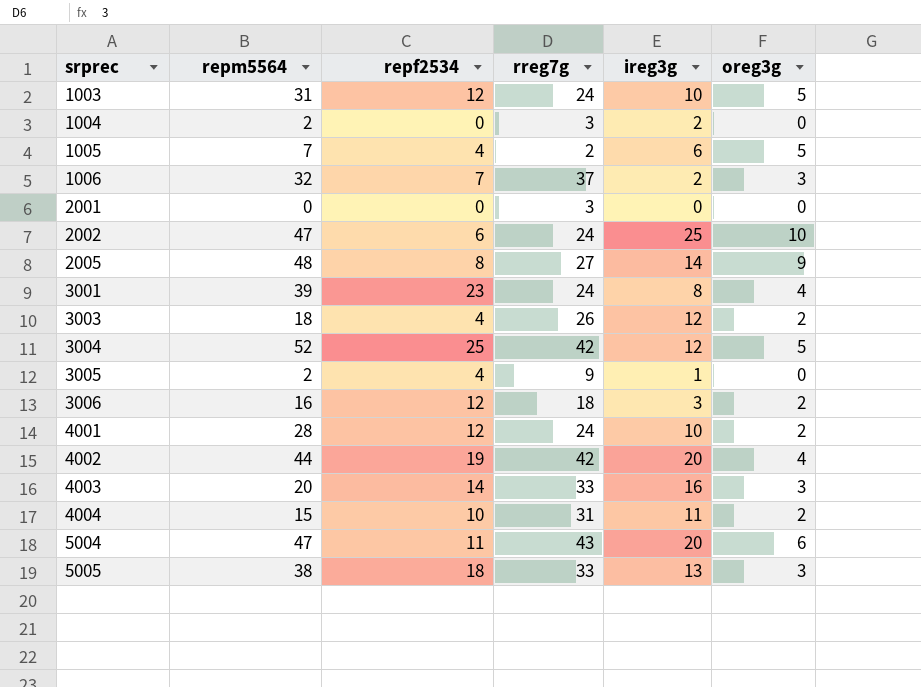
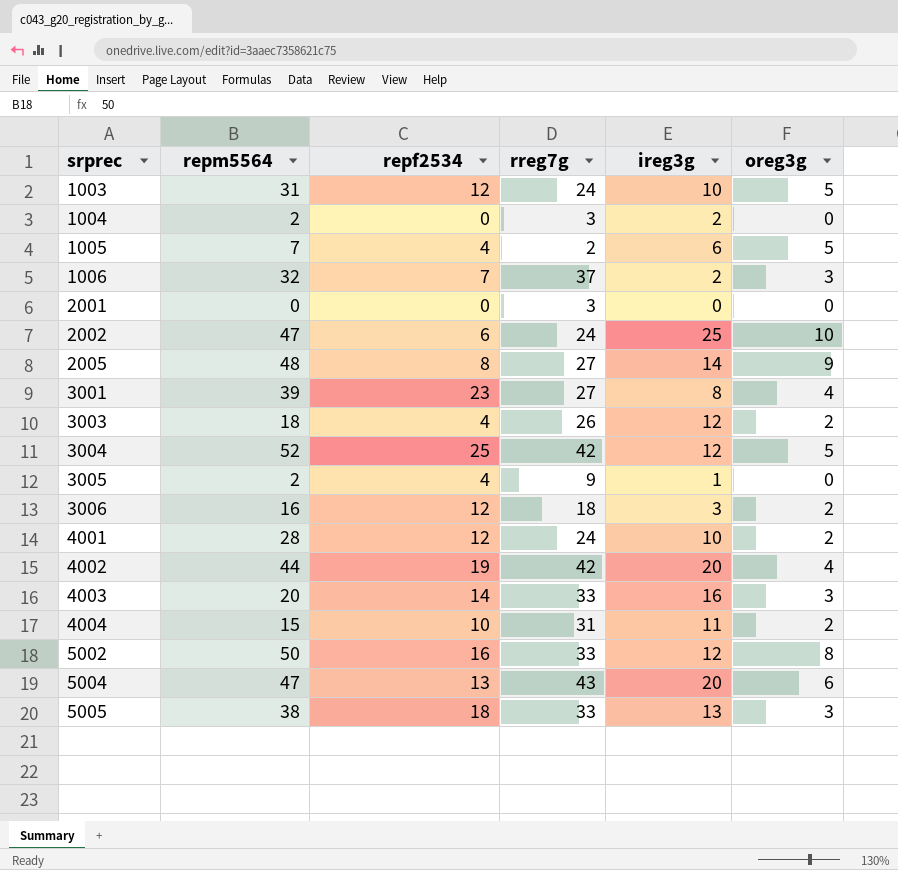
3001 | rreg7g: 24 -> 27
row 5002: none -> 50 | 16 | 33 | 12 | 8
5004 | repf2534: 11 -> 13

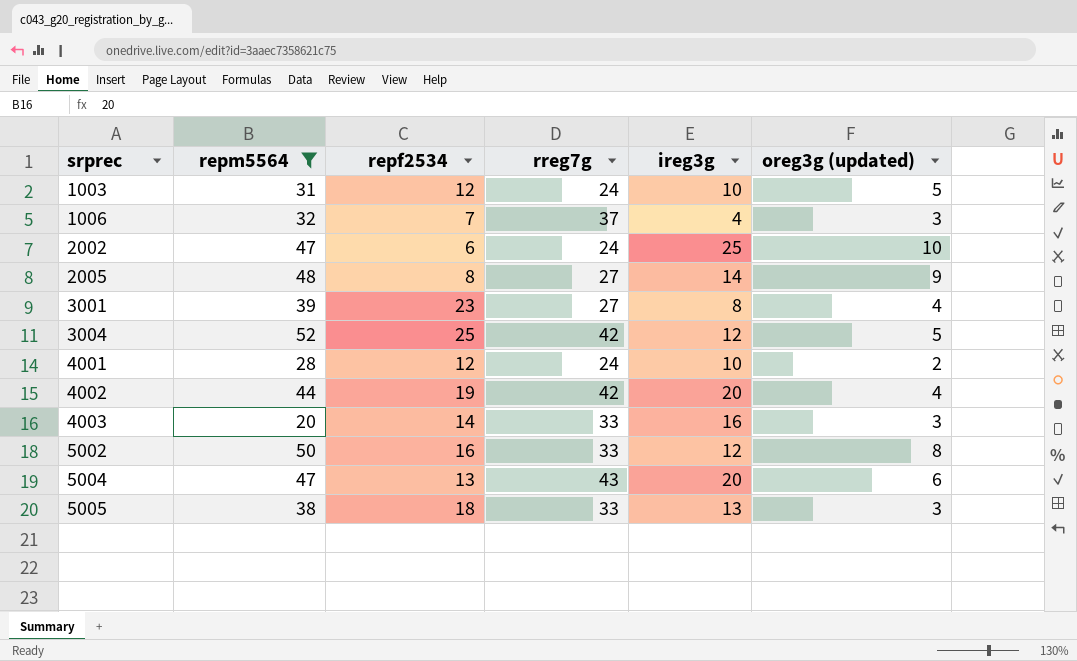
filter: none -> repm5564 >= 20
column name: oreg3g -> oreg3g (updated)
1006 | ireg3g: 2 -> 4

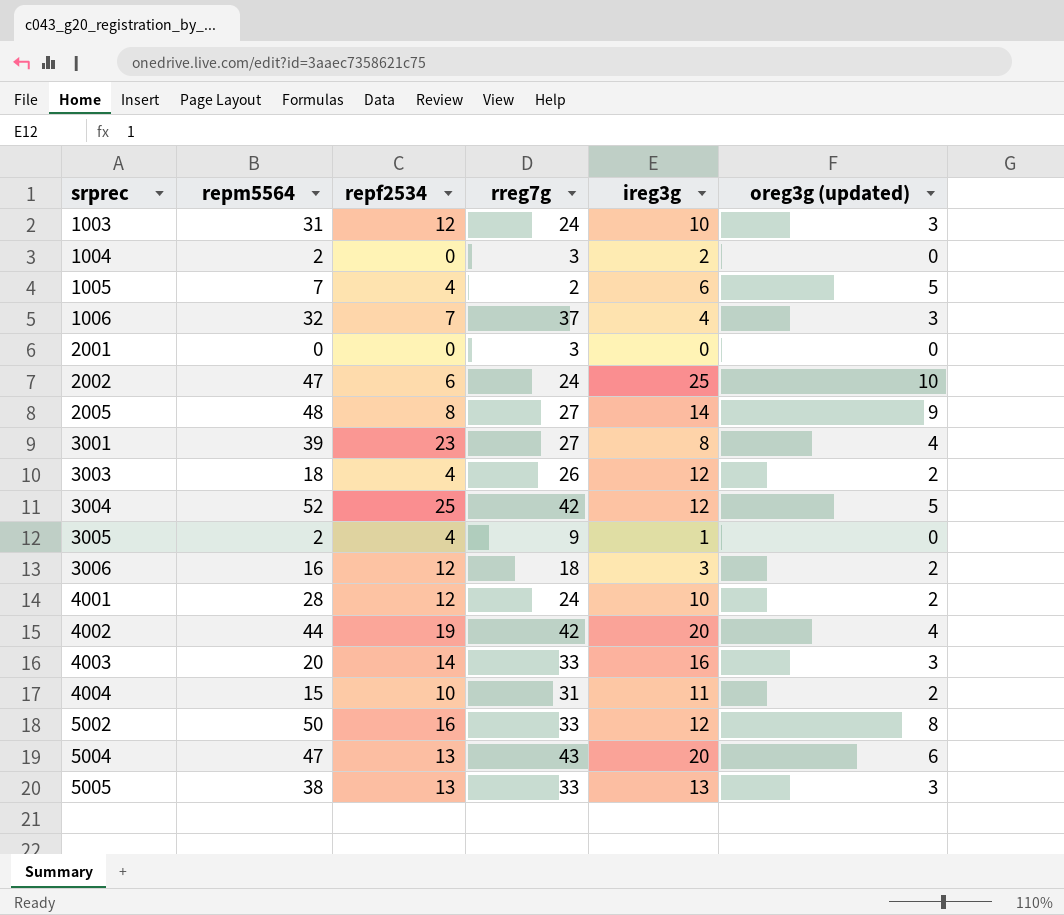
filter: repm5564 >= 20 -> none
1003 | oreg3g (updated): 5 -> 3
5005 | repf2534: 18 -> 13

